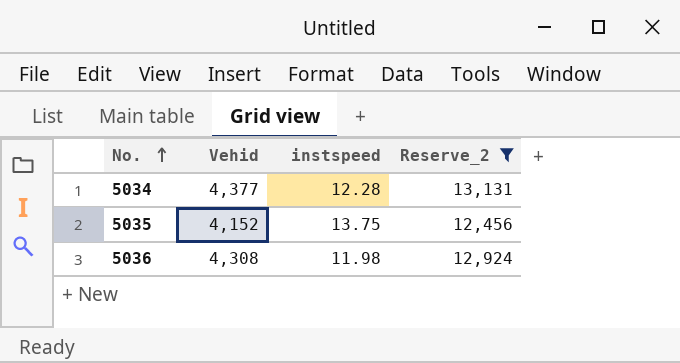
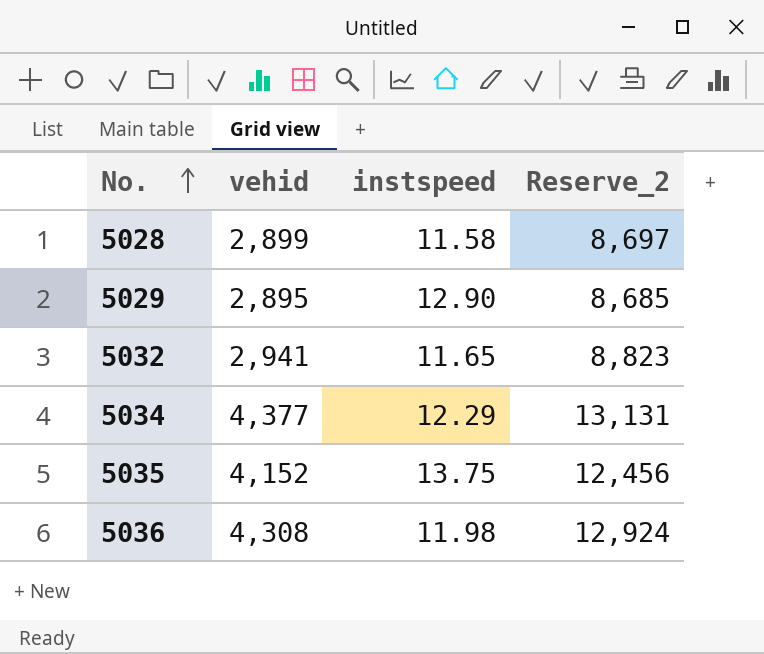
filter: Reserve_2 >= 12,456 -> none
column name: Vehid -> vehid
5034 | instspeed: 12.28 -> 12.29

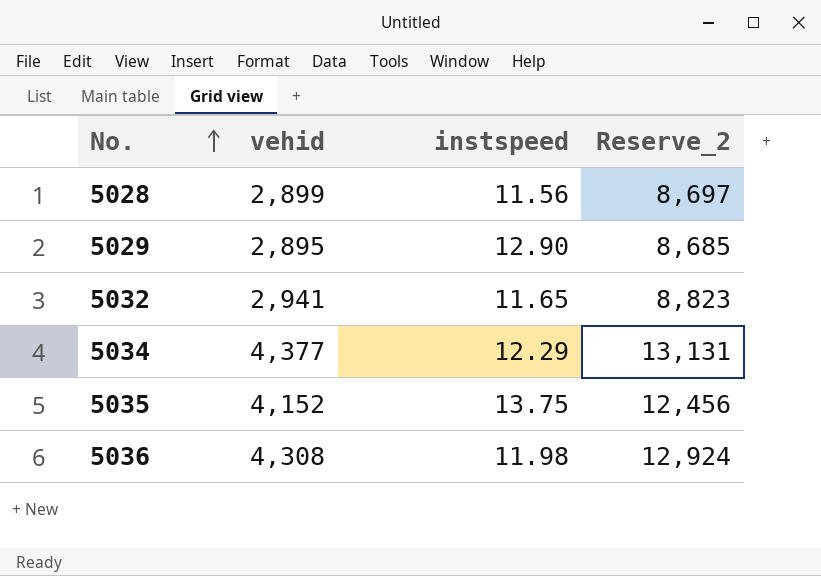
5028 | instspeed: 11.58 -> 11.56

